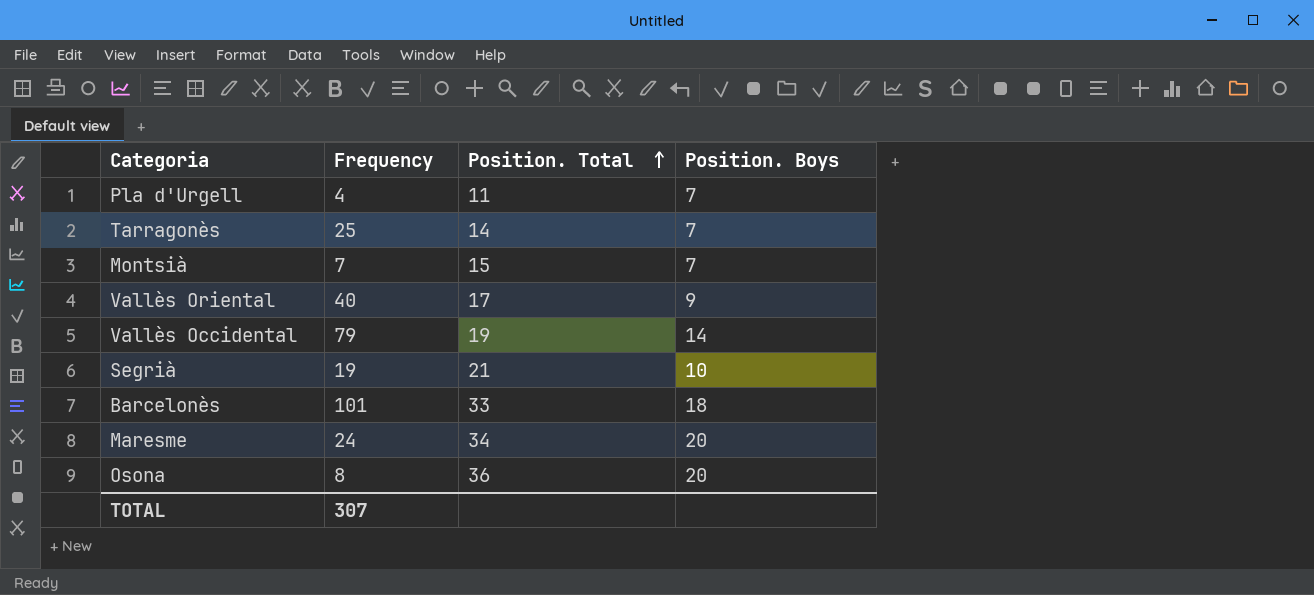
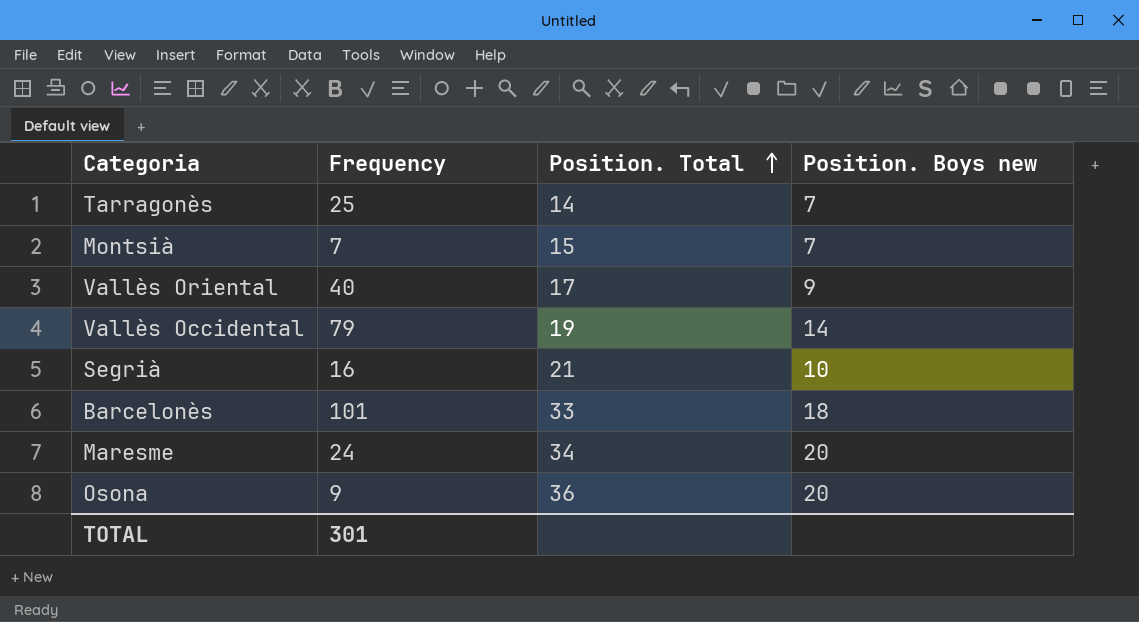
column name: Position. Boys -> Position. Boys new
row Pla d'Urgell: 4 | 11 | 7 -> none
Segrià | Frequency: 19 -> 16
Osona | Frequency: 8 -> 9
TOTAL | Frequency: 307 -> 301

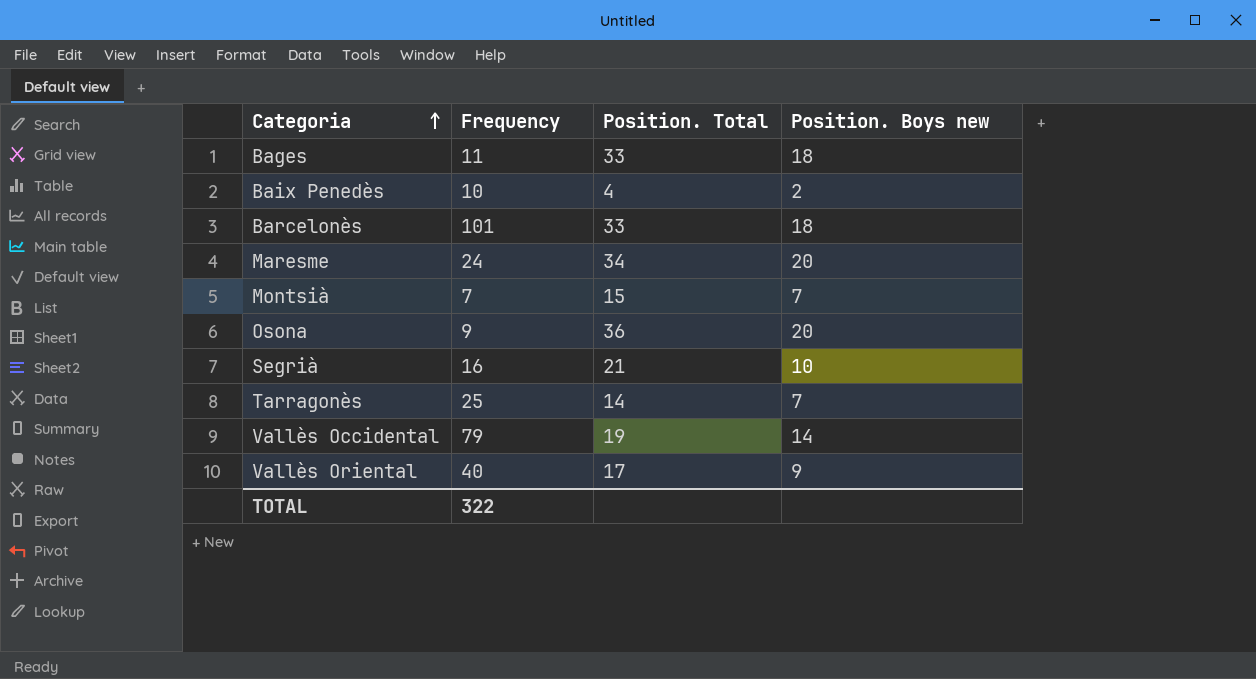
row order: Position. Total ascending -> Categoria ascending
row Bages: none -> 11 | 33 | 18
row Baix Penedès: none -> 10 | 4 | 2
TOTAL | Frequency: 301 -> 322

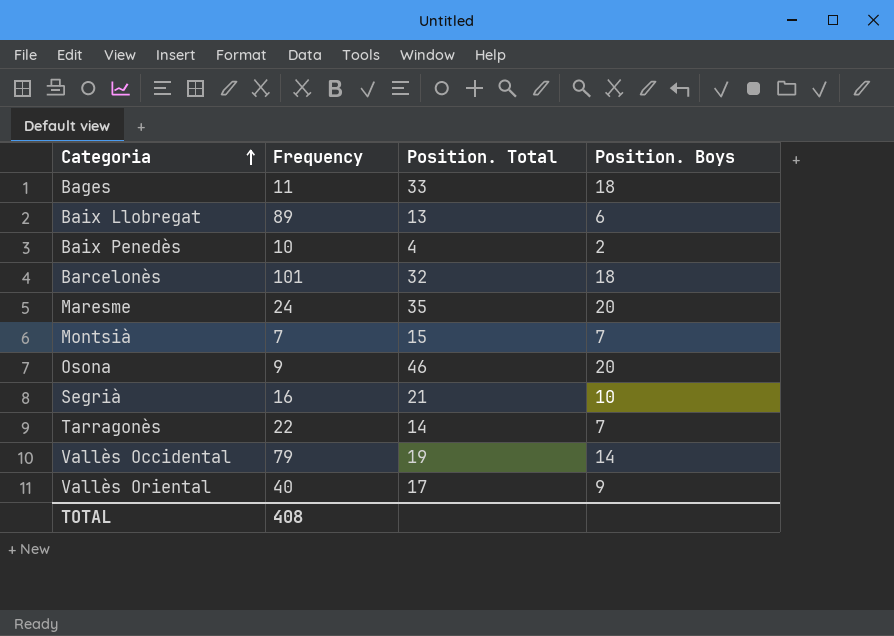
column name: Position. Boys new -> Position. Boys
row Baix Llobregat: none -> 89 | 13 | 6
Barcelonès | Position. Total: 33 -> 32
Maresme | Position. Total: 34 -> 35
Osona | Position. Total: 36 -> 46
Tarragonès | Frequency: 25 -> 22
TOTAL | Frequency: 322 -> 408

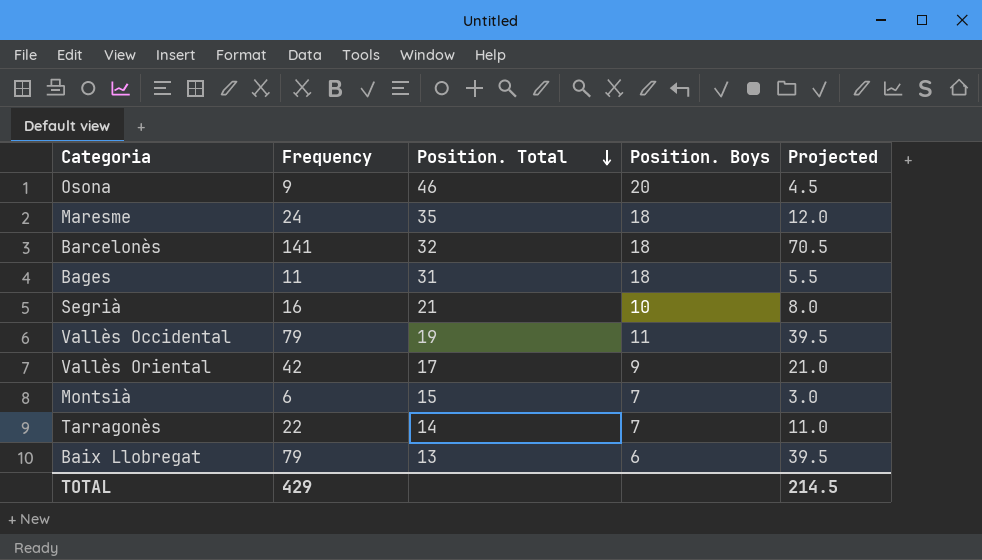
row order: Categoria ascending -> Position. Total descending
column Projected | formula: none -> [Frequency] * 0.5
row Baix Penedès: 10 | 4 | 2 -> none
Maresme | Position. Boys: 20 -> 18
Barcelonès | Frequency: 101 -> 141
Bages | Position. Total: 33 -> 31
Vallès Occidental | Position. Boys: 14 -> 11
Vallès Oriental | Frequency: 40 -> 42
Montsià | Frequency: 7 -> 6
Baix Llobregat | Frequency: 89 -> 79
TOTAL | Frequency: 408 -> 429

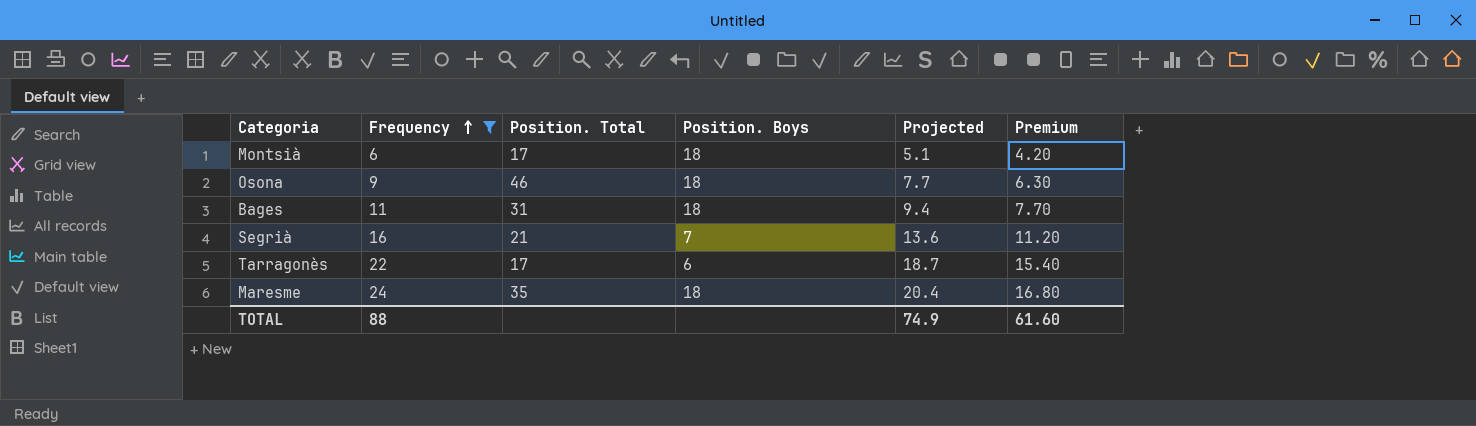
filter: none -> Frequency <= 24
row order: Position. Total descending -> Frequency ascending
column Projected | formula: [Frequency] * 0.5 -> [Frequency] * 0.85
column Premium | formula: none -> [Frequency] * 0.7
Montsià | Position. Total: 15 -> 17
Montsià | Position. Boys: 7 -> 18
Osona | Position. Boys: 20 -> 18
Segrià | Position. Boys: 10 -> 7
Tarragonès | Position. Total: 14 -> 17
Tarragonès | Position. Boys: 7 -> 6
TOTAL | Frequency: 429 -> 88
TOTAL | Projected: 214.5 -> 74.9

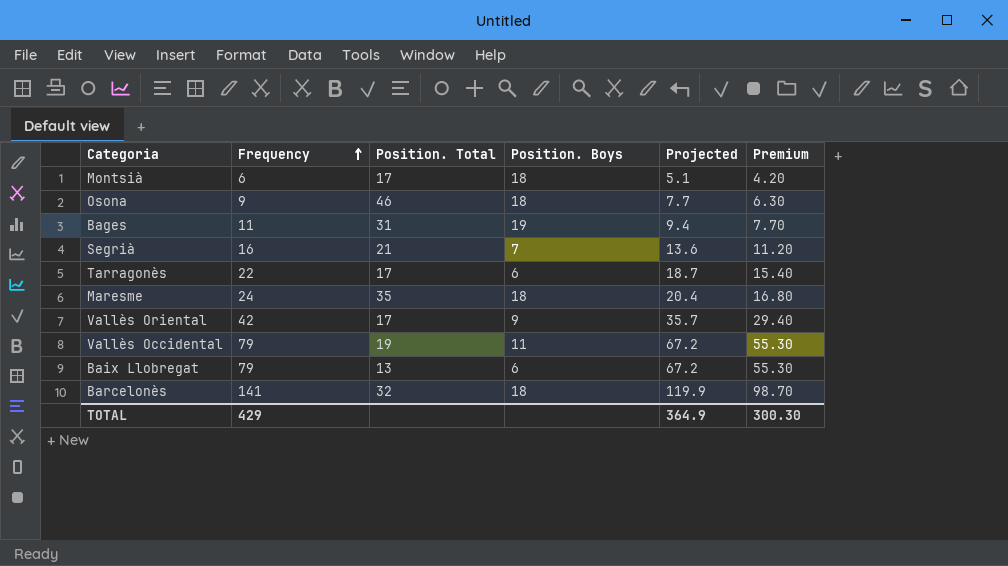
filter: Frequency <= 24 -> none
Bages | Position. Boys: 18 -> 19
TOTAL | Frequency: 88 -> 429
TOTAL | Projected: 74.9 -> 364.9
TOTAL | Premium: 61.60 -> 300.30

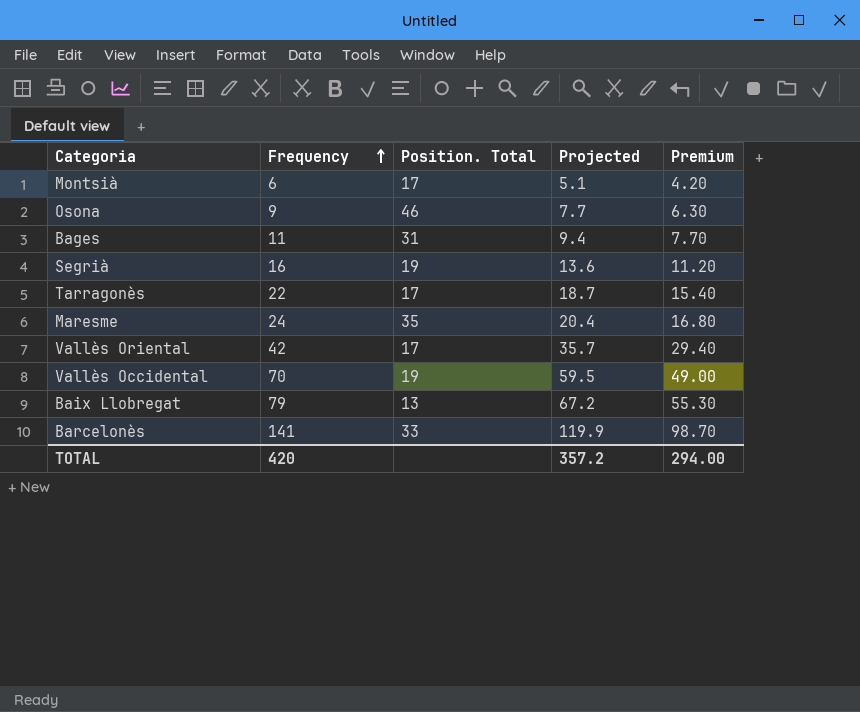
column Position. Boys | position: 4 -> none
Segrià | Position. Total: 21 -> 19
Vallès Occidental | Frequency: 79 -> 70
Vallès Occidental | Projected: 67.2 -> 59.5
Vallès Occidental | Premium: 55.30 -> 49.00
Barcelonès | Position. Total: 32 -> 33
TOTAL | Frequency: 429 -> 420
TOTAL | Projected: 364.9 -> 357.2
TOTAL | Premium: 300.30 -> 294.00

